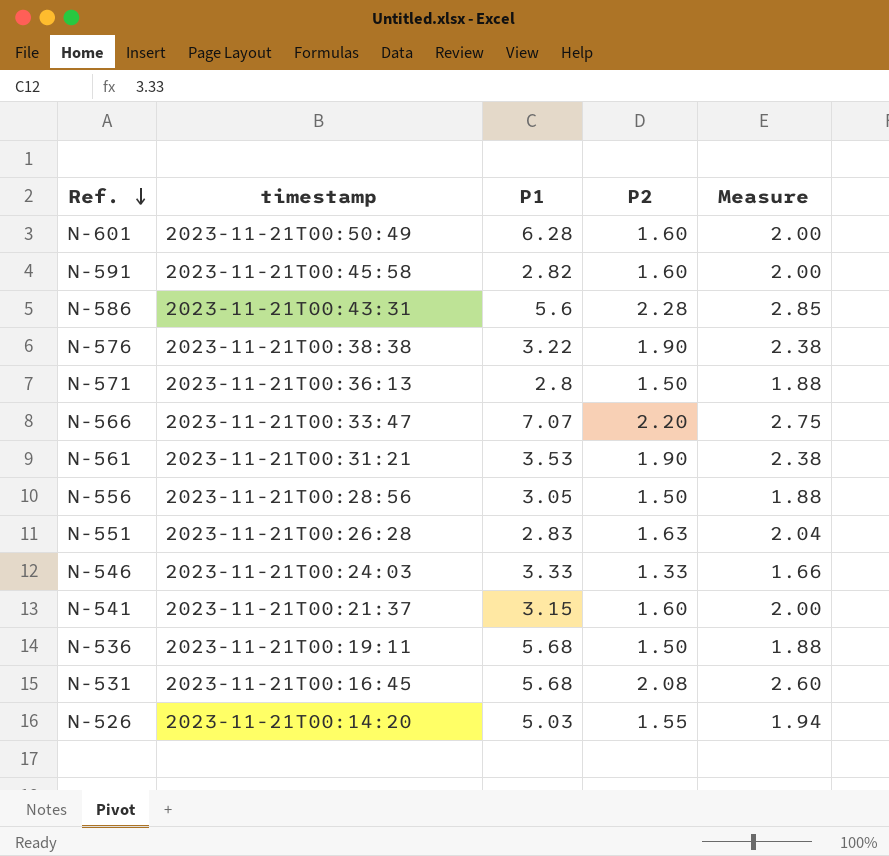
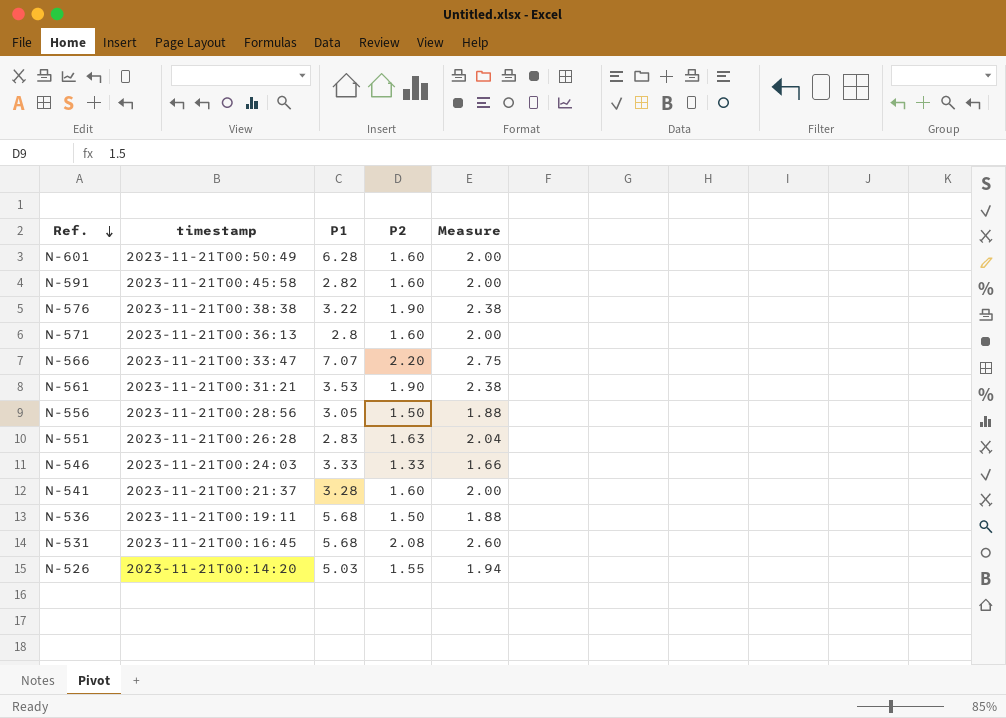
row N-586: 2023-11-21T00:43:31 | 5.6 | 2.28 | 2.85 -> none
N-571 | P2: 1.50 -> 1.60
N-571 | Measure: 1.88 -> 2.00
N-541 | P1: 3.15 -> 3.28

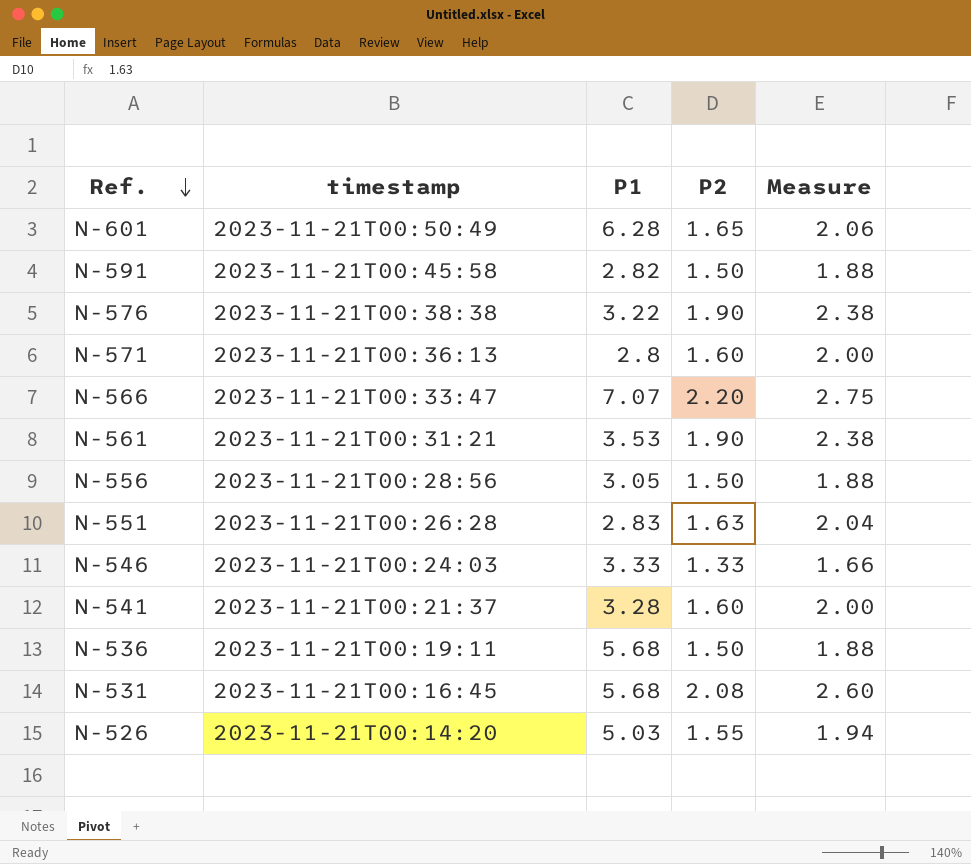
N-601 | P2: 1.60 -> 1.65
N-601 | Measure: 2.00 -> 2.06
N-591 | P2: 1.60 -> 1.50
N-591 | Measure: 2.00 -> 1.88

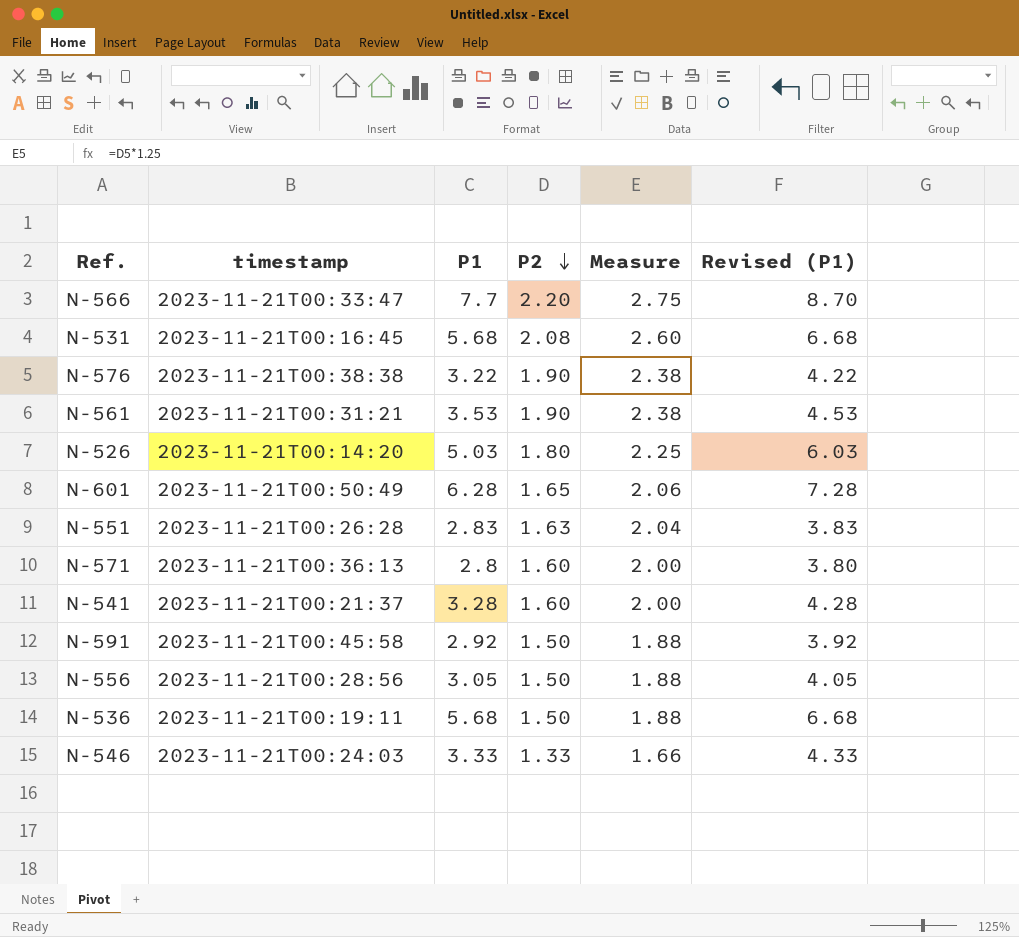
row order: Ref. descending -> P2 descending
column Revised (P1) | formula: none -> [P1] + 1
N-566 | P1: 7.07 -> 7.7
N-526 | P2: 1.55 -> 1.80
N-526 | Measure: 1.94 -> 2.25
N-591 | P1: 2.82 -> 2.92

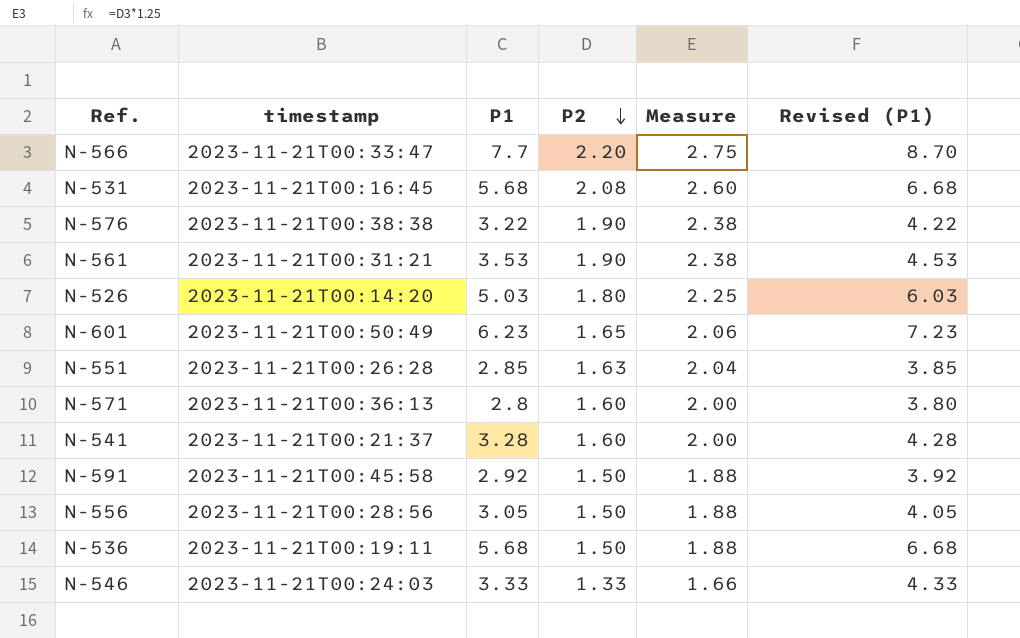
N-601 | P1: 6.28 -> 6.23
N-601 | Revised (P1): 7.28 -> 7.23
N-551 | P1: 2.83 -> 2.85
N-551 | Revised (P1): 3.83 -> 3.85

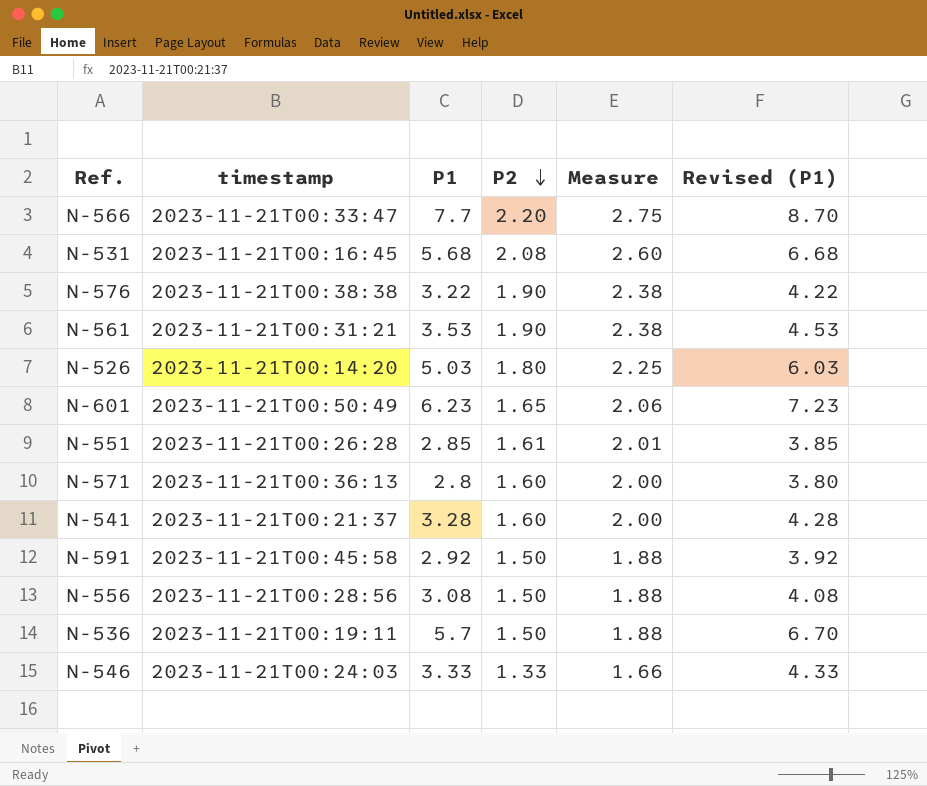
N-551 | P2: 1.63 -> 1.61
N-551 | Measure: 2.04 -> 2.01
N-556 | P1: 3.05 -> 3.08
N-556 | Revised (P1): 4.05 -> 4.08
N-536 | P1: 5.68 -> 5.7
N-536 | Revised (P1): 6.68 -> 6.70

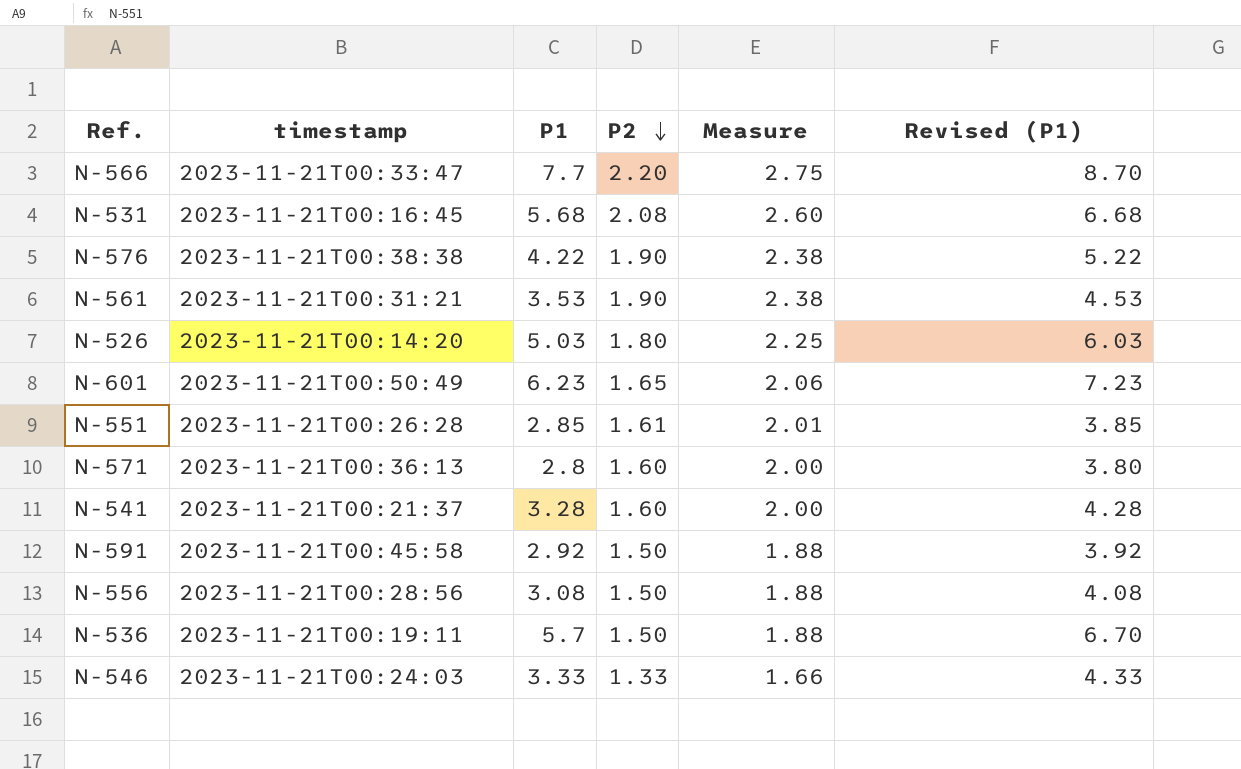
N-576 | P1: 3.22 -> 4.22
N-576 | Revised (P1): 4.22 -> 5.22

